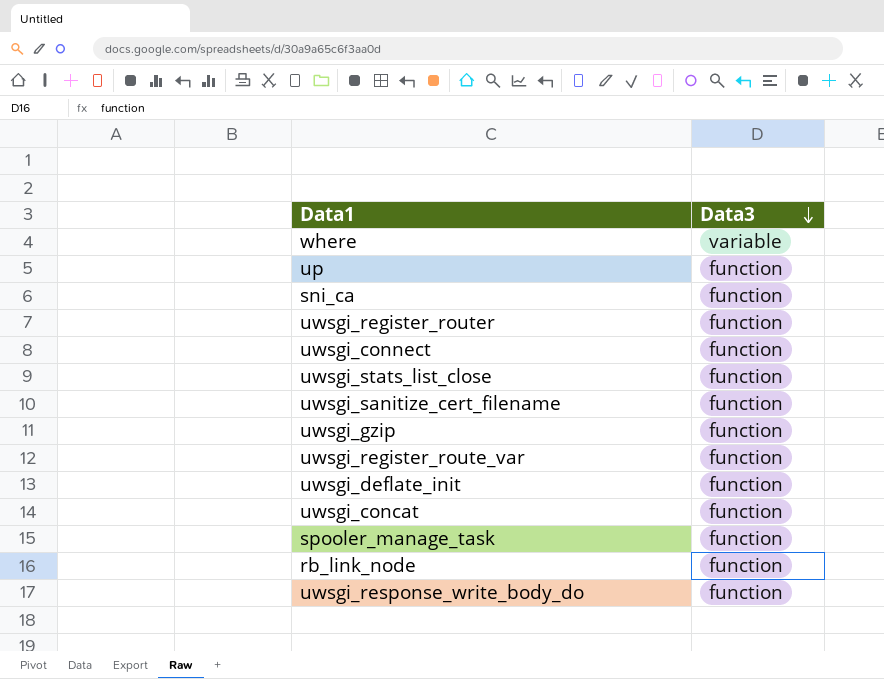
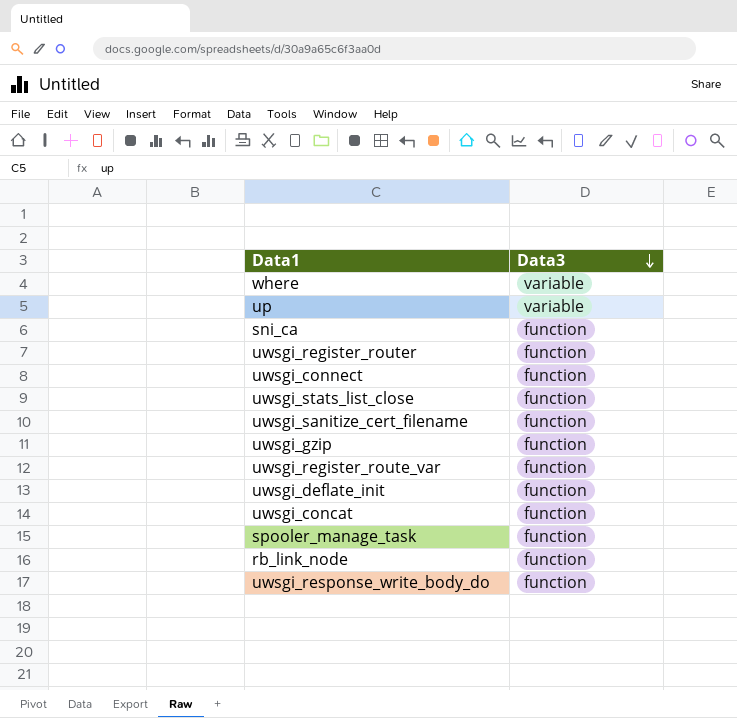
up | Data3: function -> variable

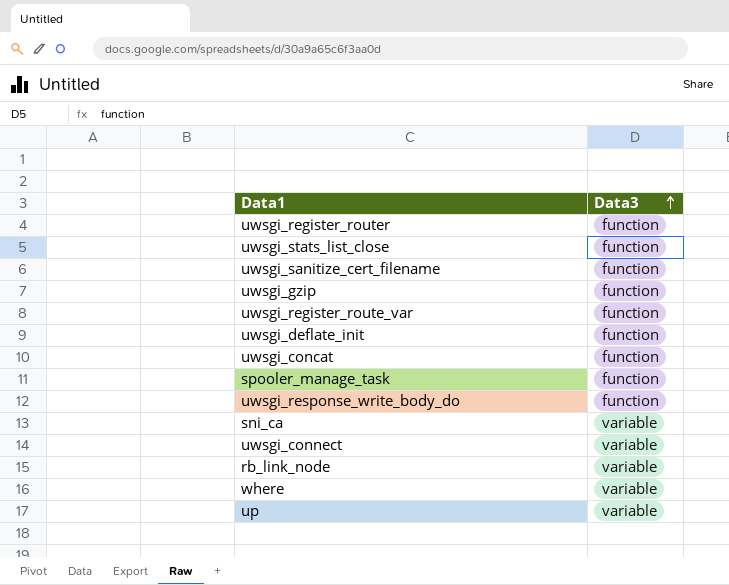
row order: Data3 descending -> Data3 ascending
sni_ca | Data3: function -> variable
uwsgi_connect | Data3: function -> variable
rb_link_node | Data3: function -> variable

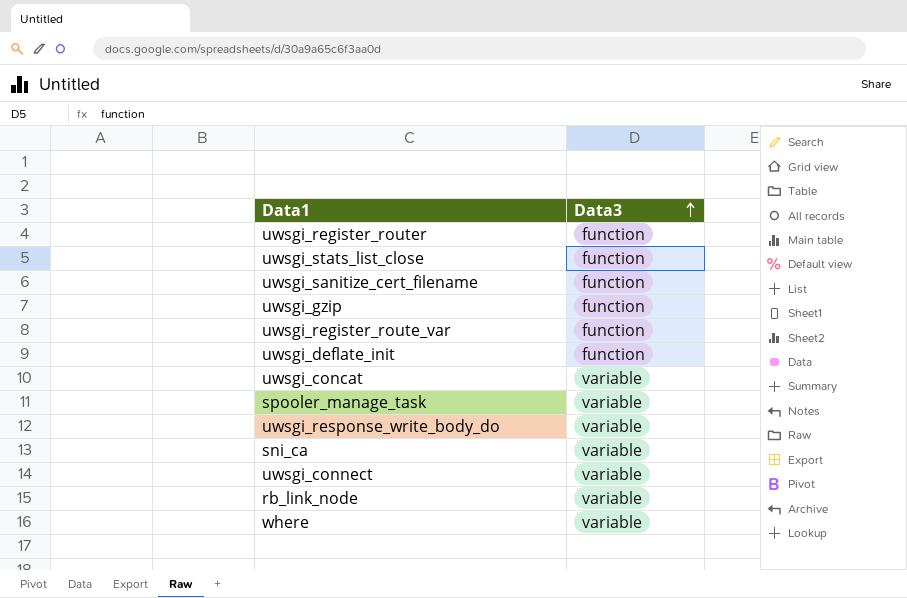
row up: variable -> none
uwsgi_concat | Data3: function -> variable
spooler_manage_task | Data3: function -> variable
uwsgi_response_write_body_do | Data3: function -> variable

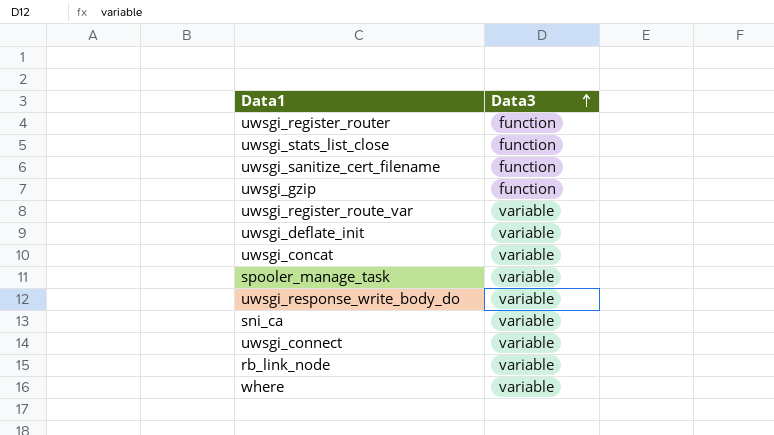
uwsgi_register_route_var | Data3: function -> variable
uwsgi_deflate_init | Data3: function -> variable

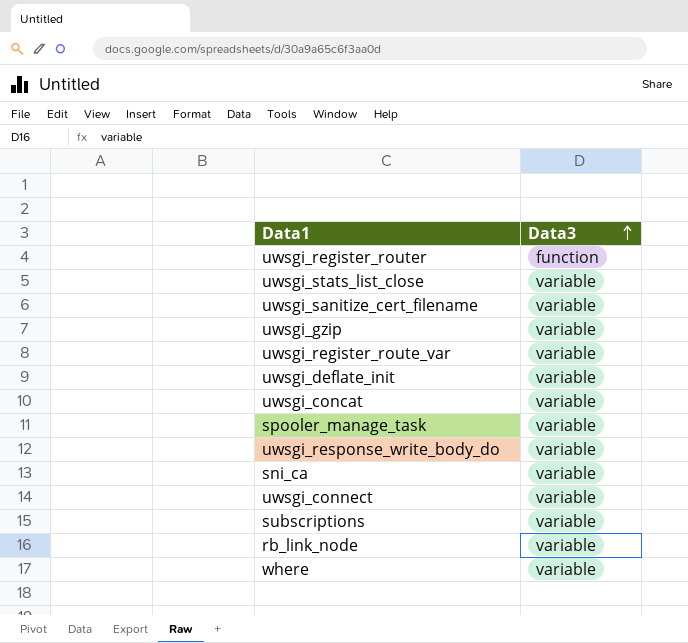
uwsgi_stats_list_close | Data3: function -> variable
uwsgi_sanitize_cert_filename | Data3: function -> variable
uwsgi_gzip | Data3: function -> variable
row subscriptions: none -> variable

